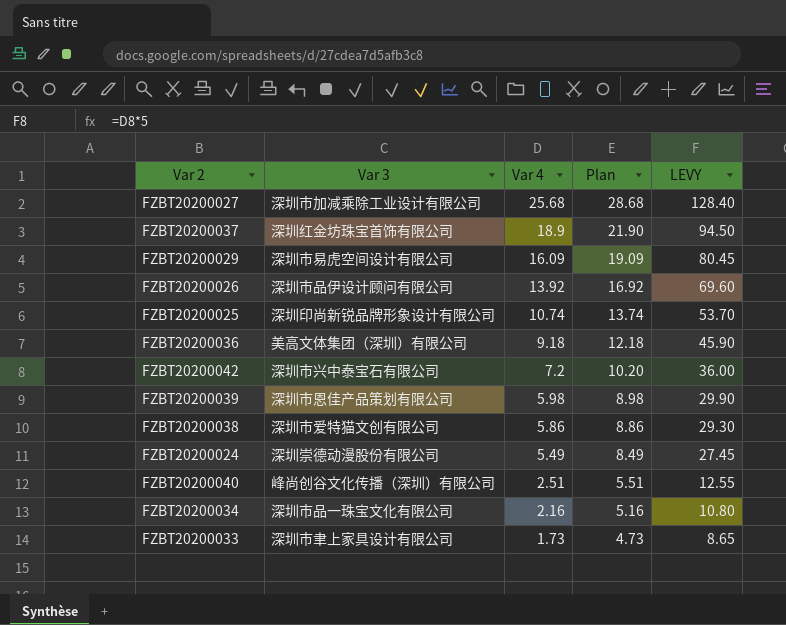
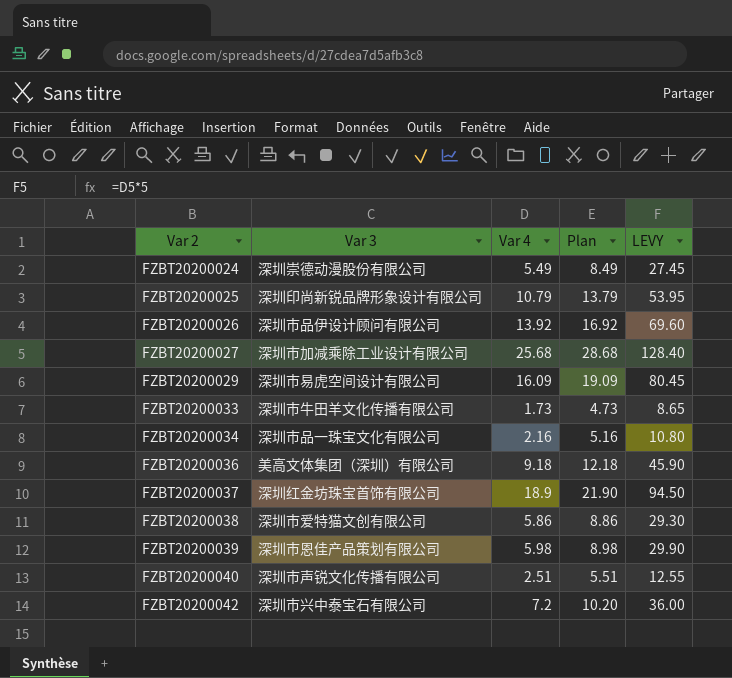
row order: Var 4 descending -> Var 2 ascending
FZBT20200025 | Var 4: 10.74 -> 10.79
FZBT20200025 | Plan: 13.74 -> 13.79
FZBT20200025 | LEVY: 53.70 -> 53.95
FZBT20200033 | Var 3: 深圳市聿上家具设计有限公司 -> 深圳市牛田羊文化传播有限公司
FZBT20200040 | Var 3: 峰尚创谷文化传播（深圳）有限公司 -> 深圳市声锐文化传播有限公司

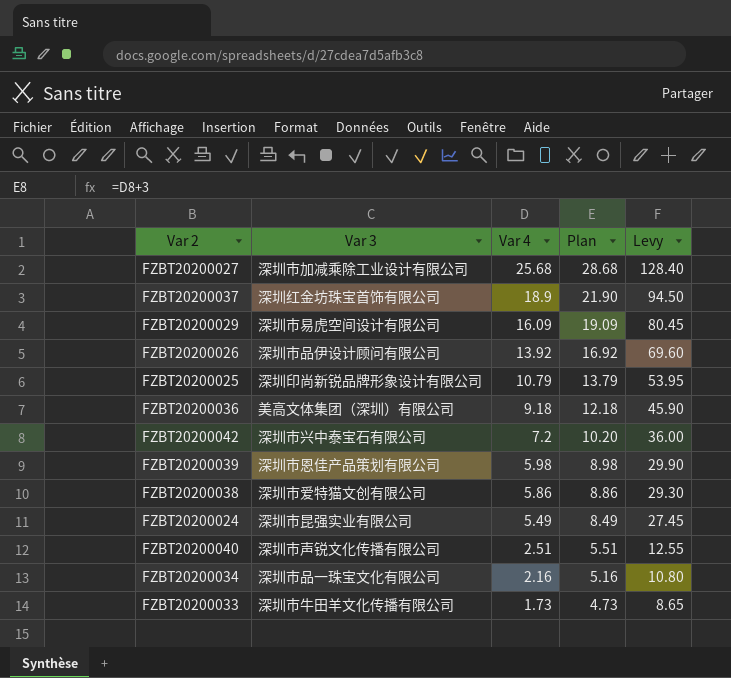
row order: Var 2 ascending -> Var 4 descending
column name: LEVY -> Levy
FZBT20200024 | Var 3: 深圳崇德动漫股份有限公司 -> 深圳市昆强实业有限公司

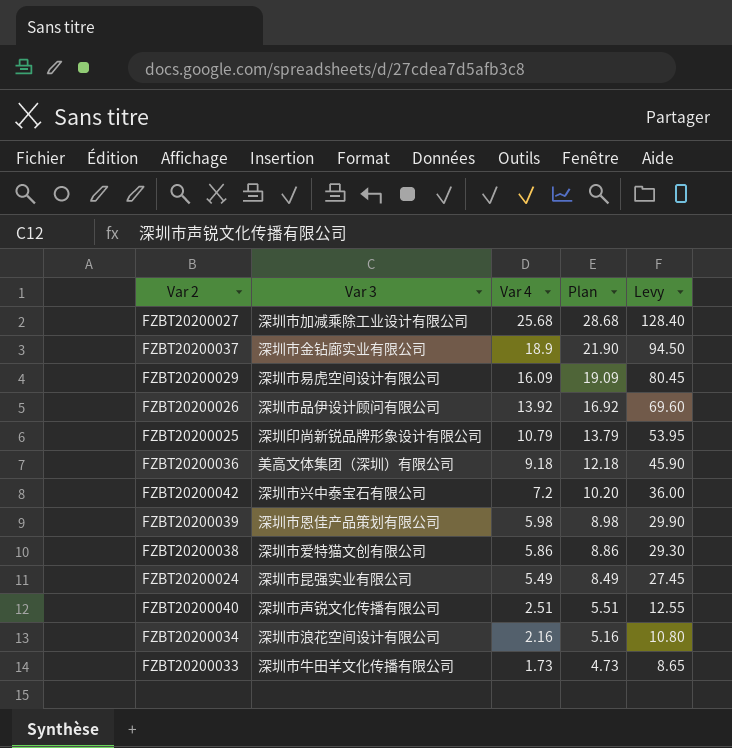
FZBT20200037 | Var 3: 深圳红金坊珠宝首饰有限公司 -> 深圳市金钻廊实业有限公司
FZBT20200034 | Var 3: 深圳市品一珠宝文化有限公司 -> 深圳市浪花空间设计有限公司

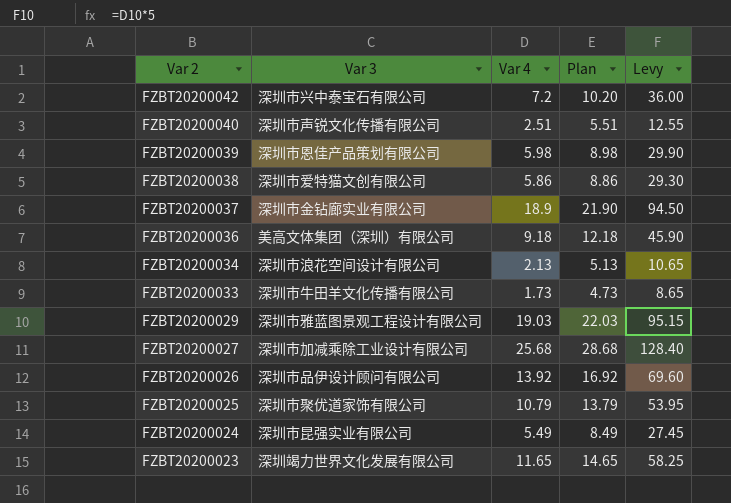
row order: Var 4 descending -> Var 2 descending
FZBT20200034 | Var 4: 2.16 -> 2.13
FZBT20200034 | Plan: 5.16 -> 5.13
FZBT20200034 | Levy: 10.80 -> 10.65
FZBT20200029 | Var 3: 深圳市易虎空间设计有限公司 -> 深圳市雅蓝图景观工程设计有限公司
FZBT20200029 | Var 4: 16.09 -> 19.03
FZBT20200029 | Plan: 19.09 -> 22.03
FZBT20200029 | Levy: 80.45 -> 95.15
FZBT20200025 | Var 3: 深圳印尚新锐品牌形象设计有限公司 -> 深圳市聚优道家饰有限公司
row FZBT20200023: none -> 深圳竭力世界文化发展有限公司 | 11.65 | 14.65 | 58.25

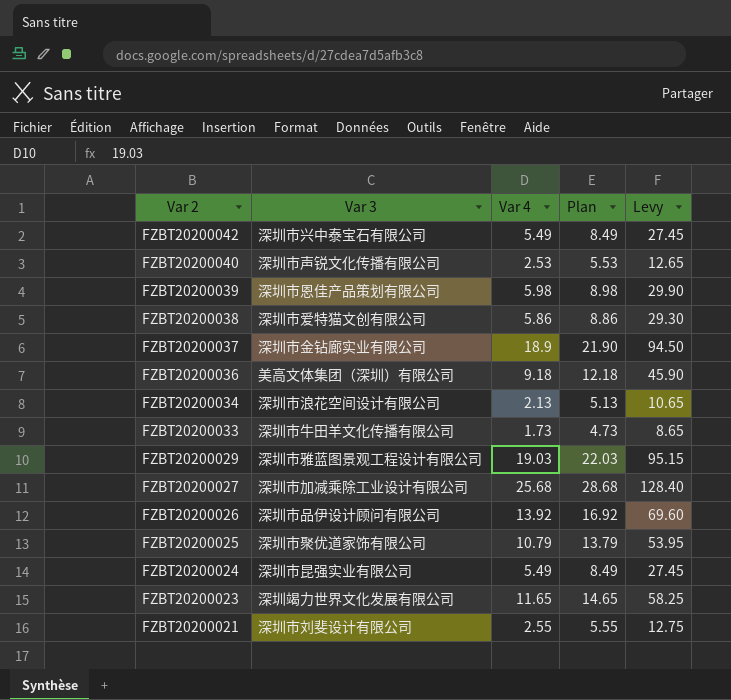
FZBT20200042 | Var 4: 7.2 -> 5.49
FZBT20200042 | Plan: 10.20 -> 8.49
FZBT20200042 | Levy: 36.00 -> 27.45
FZBT20200040 | Var 4: 2.51 -> 2.53
FZBT20200040 | Plan: 5.51 -> 5.53
FZBT20200040 | Levy: 12.55 -> 12.65
row FZBT20200021: none -> 深圳市刘斐设计有限公司 | 2.55 | 5.55 | 12.75

